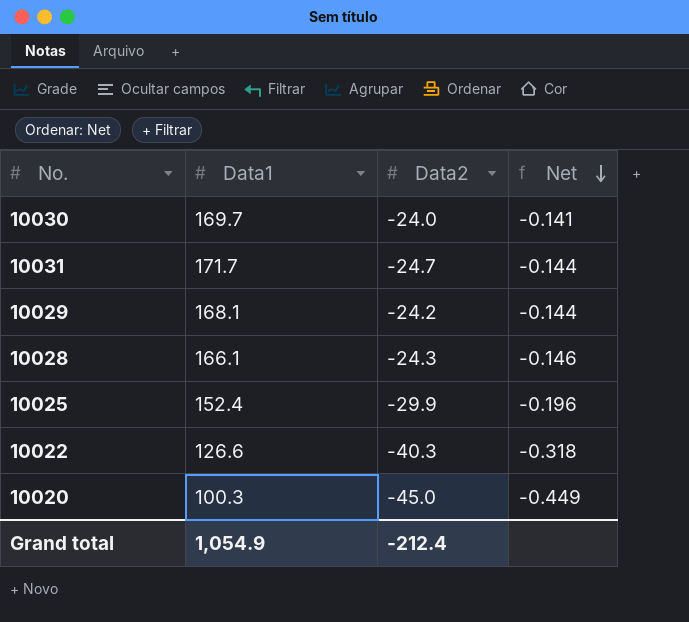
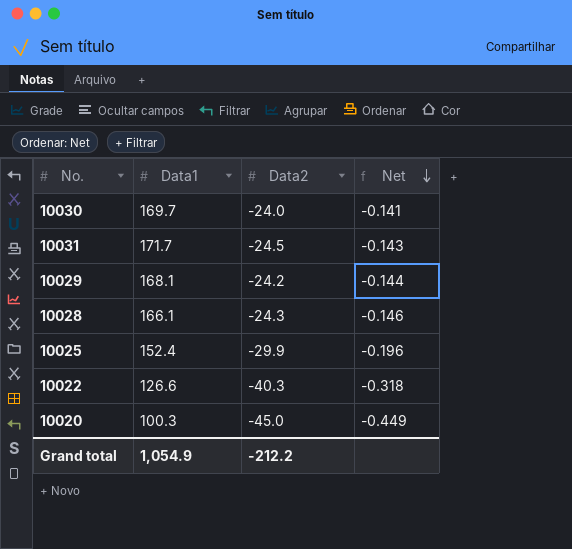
10031 | Data2: -24.7 -> -24.5
10031 | Net: -0.144 -> -0.143
Grand total | Data2: -212.4 -> -212.2

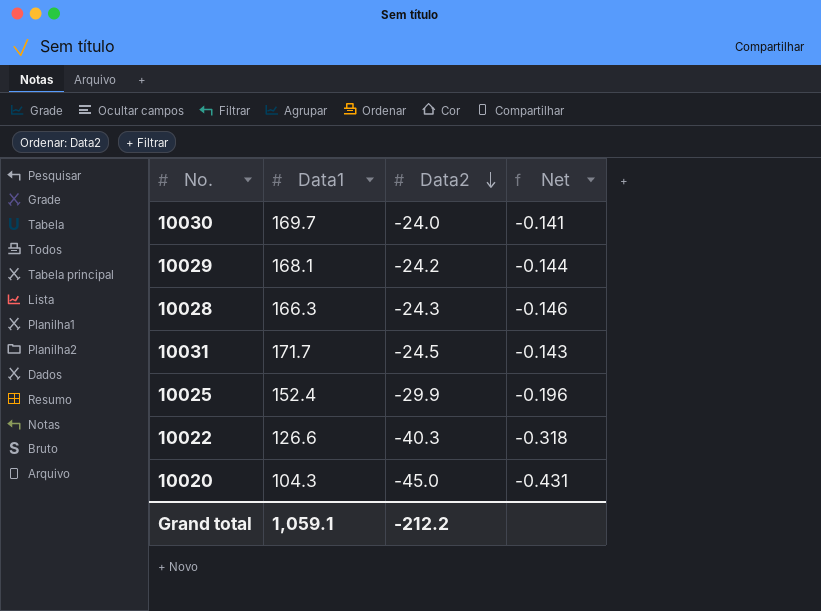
row order: Net descending -> Data2 descending
10028 | Data1: 166.1 -> 166.3
10020 | Data1: 100.3 -> 104.3
10020 | Net: -0.449 -> -0.431
Grand total | Data1: 1,054.9 -> 1,059.1

